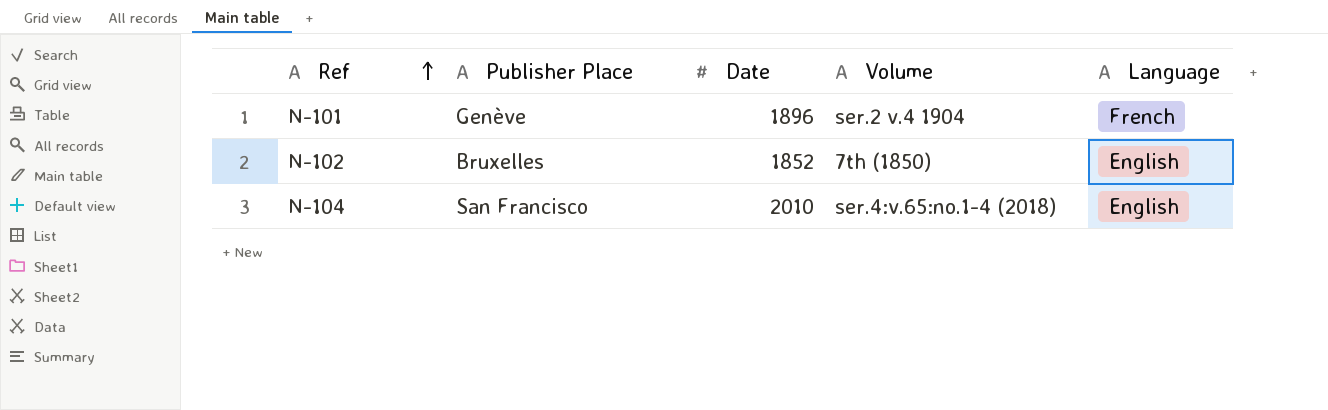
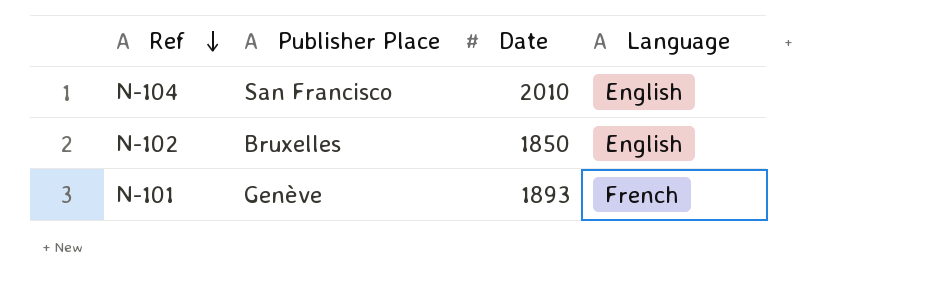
row order: Ref ascending -> Ref descending
column Volume | position: 4 -> none
N-102 | Date: 1852 -> 1850
N-101 | Date: 1896 -> 1893

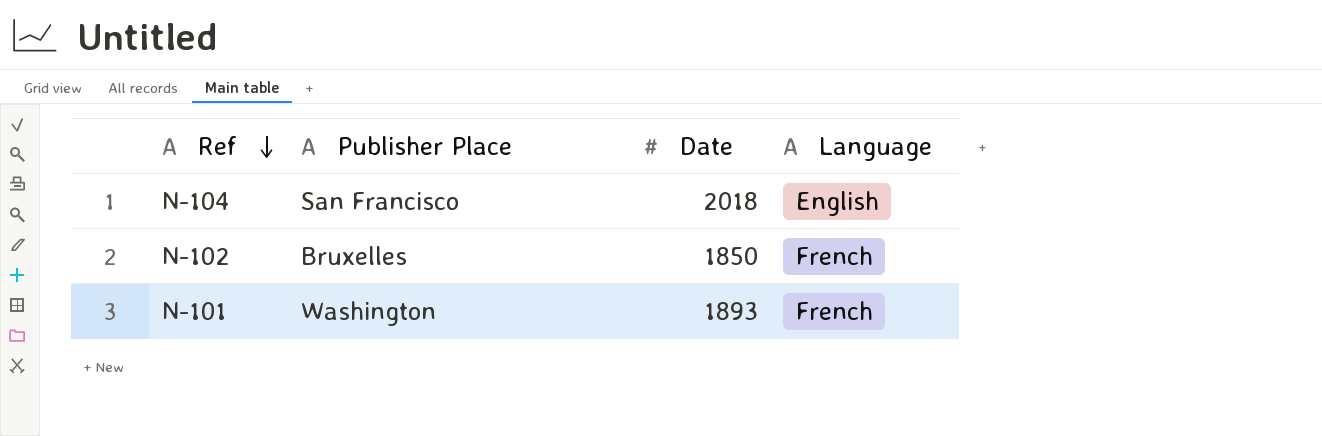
N-104 | Date: 2010 -> 2018
N-102 | Language: English -> French
N-101 | Publisher Place: Genève -> Washington

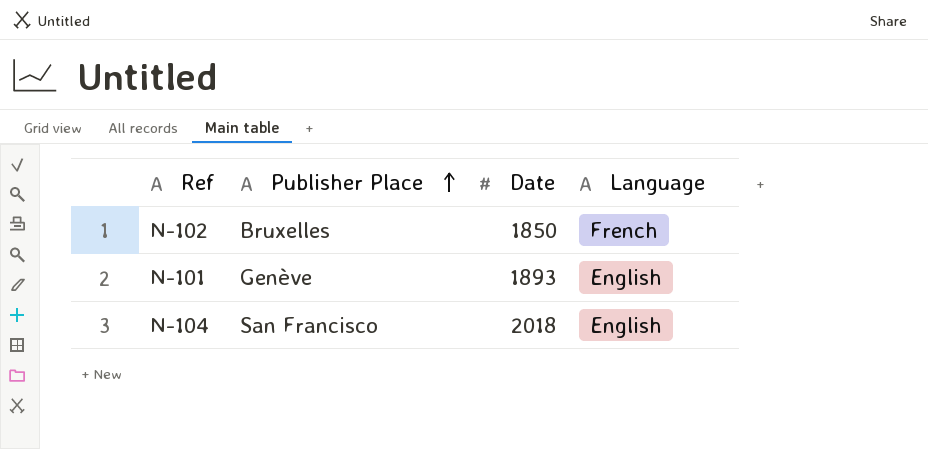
row order: Ref descending -> Publisher Place ascending
N-101 | Publisher Place: Washington -> Genève
N-101 | Language: French -> English

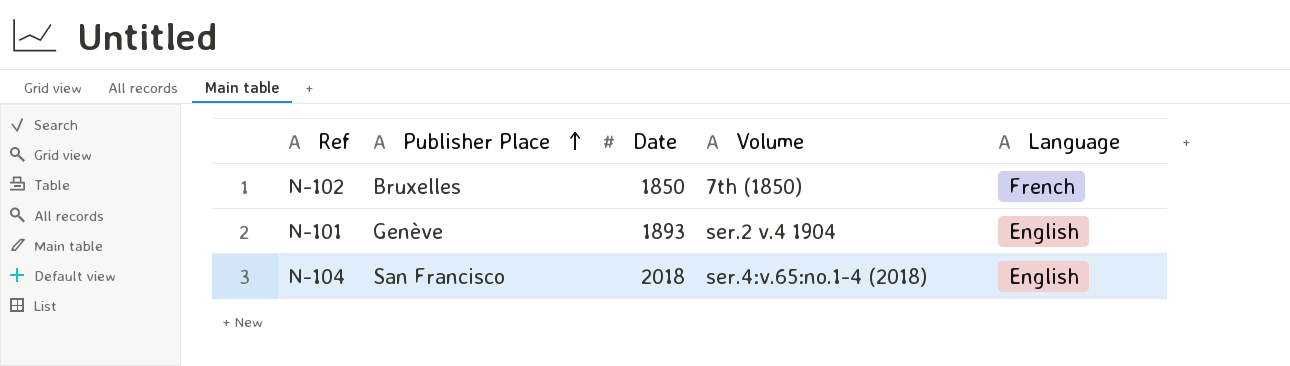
column Volume | position: none -> 4

